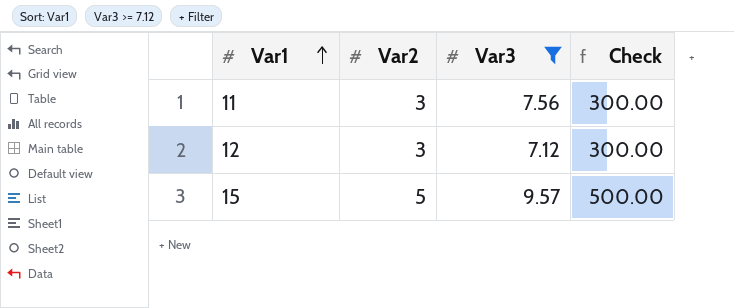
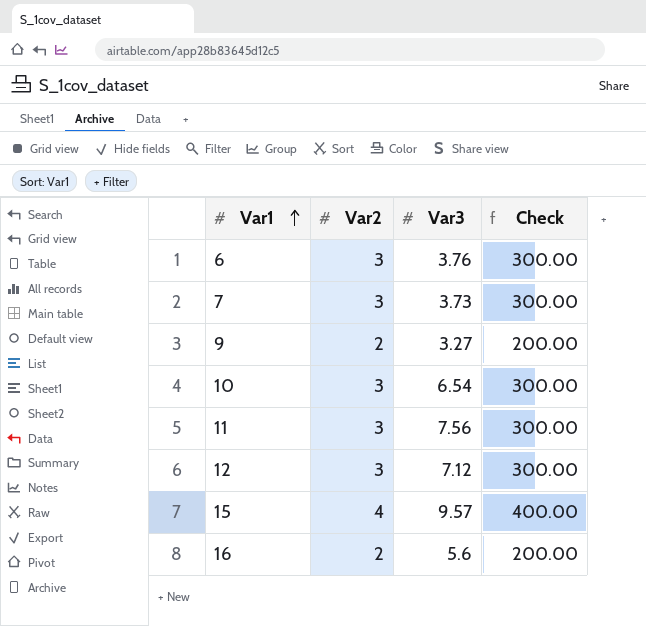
filter: Var3 >= 7.12 -> none
15 | Var2: 5 -> 4
15 | Check: 500.00 -> 400.00

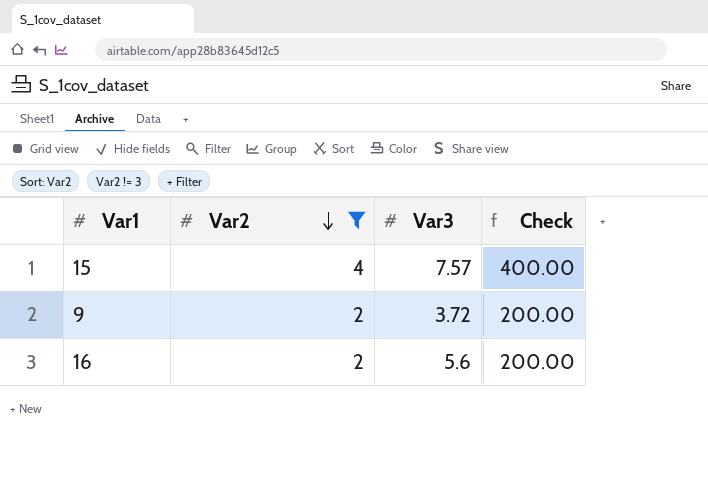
filter: none -> Var2 != 3
row order: Var1 ascending -> Var2 descending
15 | Var3: 9.57 -> 7.57
9 | Var3: 3.27 -> 3.72

